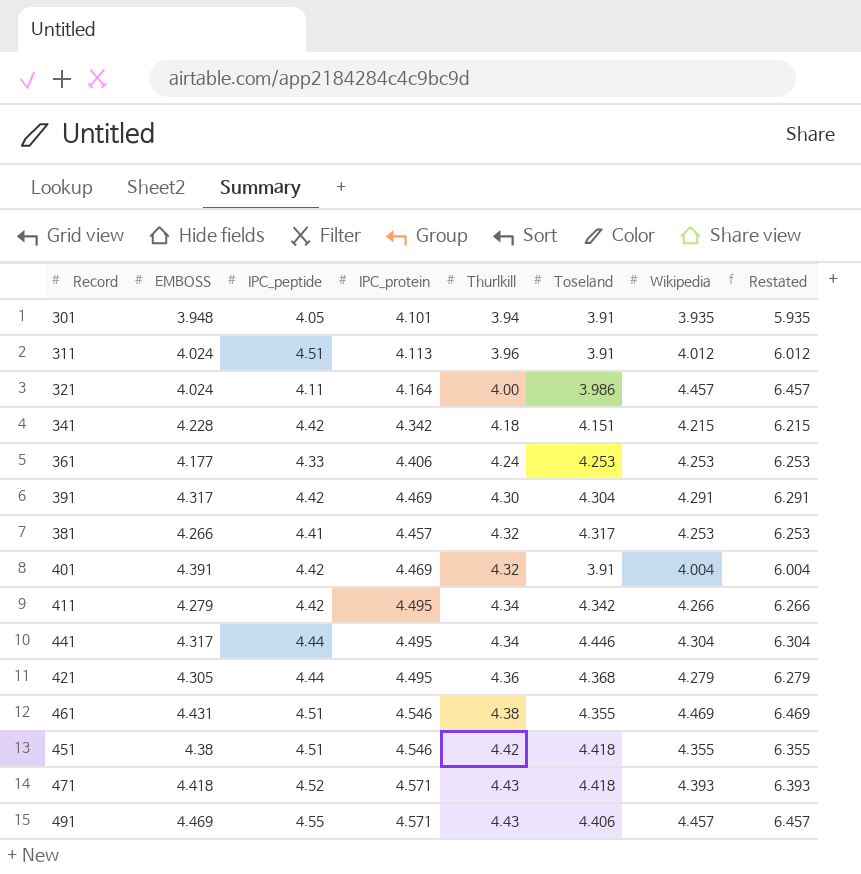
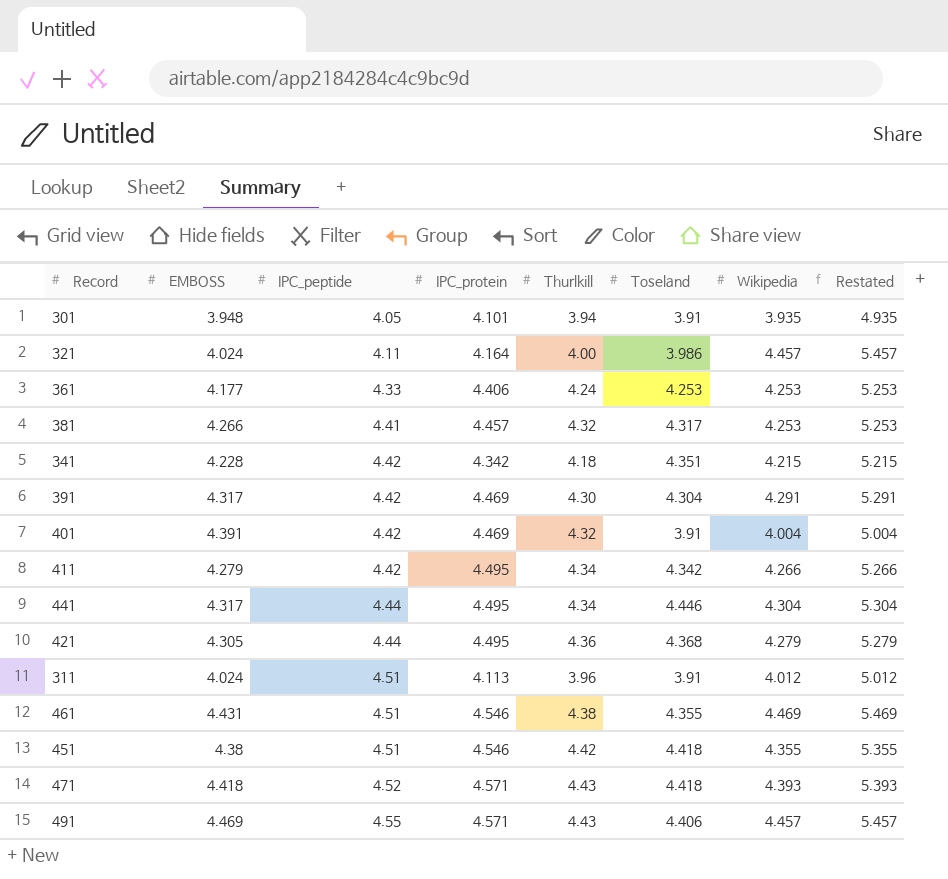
row order: Thurlkill ascending -> IPC_peptide ascending
column Restated | formula: [Wikipedia] + 2 -> [Wikipedia] + 1
341 | Toseland: 4.151 -> 4.351

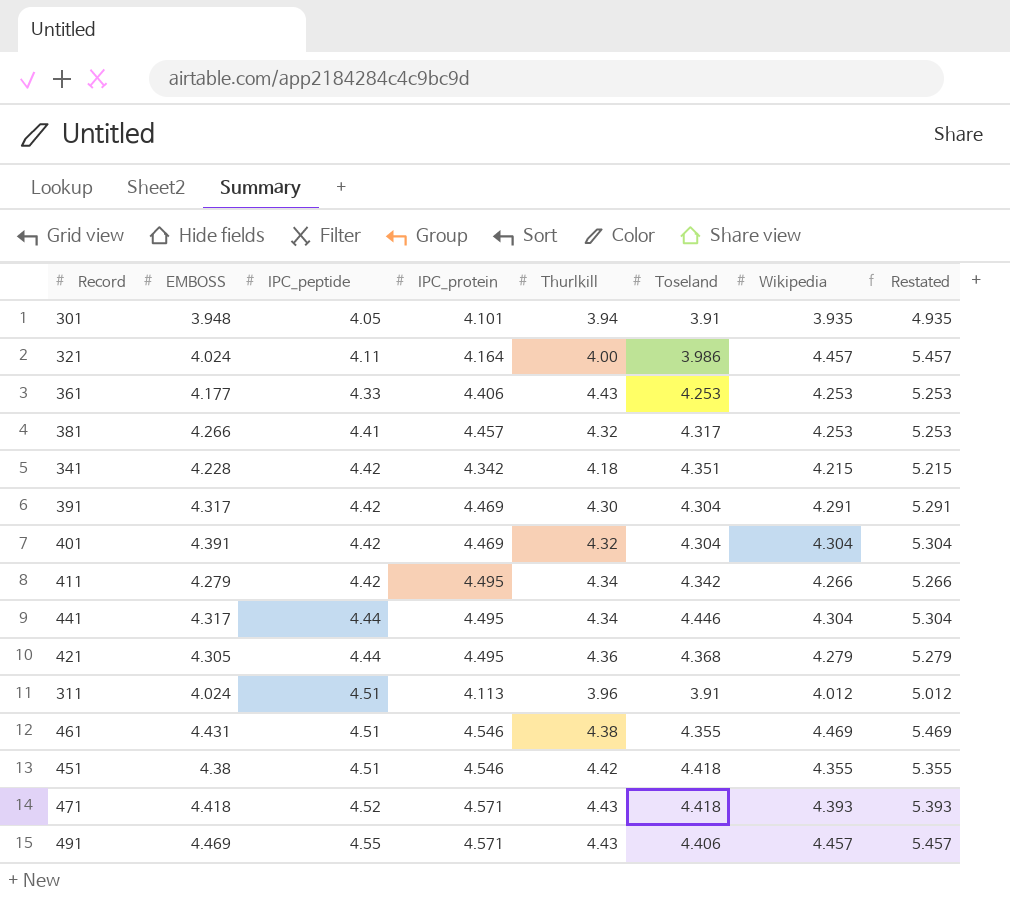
361 | Thurlkill: 4.24 -> 4.43
401 | Toseland: 3.91 -> 4.304
401 | Wikipedia: 4.004 -> 4.304
401 | Restated: 5.004 -> 5.304

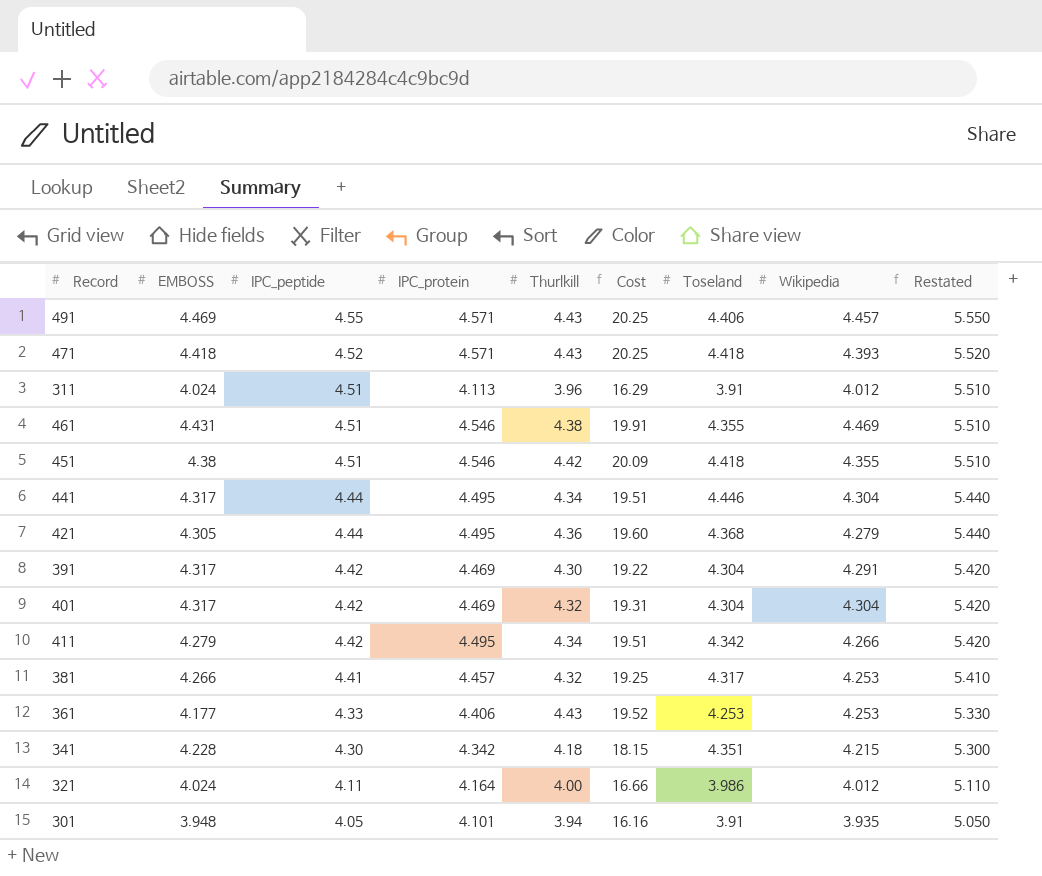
row order: IPC_peptide ascending -> IPC_peptide descending
column Cost | formula: none -> [IPC_protein] * [Thurlkill]
column Restated | formula: [Wikipedia] + 1 -> [IPC_peptide] + 1
401 | EMBOSS: 4.391 -> 4.317
341 | IPC_peptide: 4.42 -> 4.30
321 | Wikipedia: 4.457 -> 4.012

